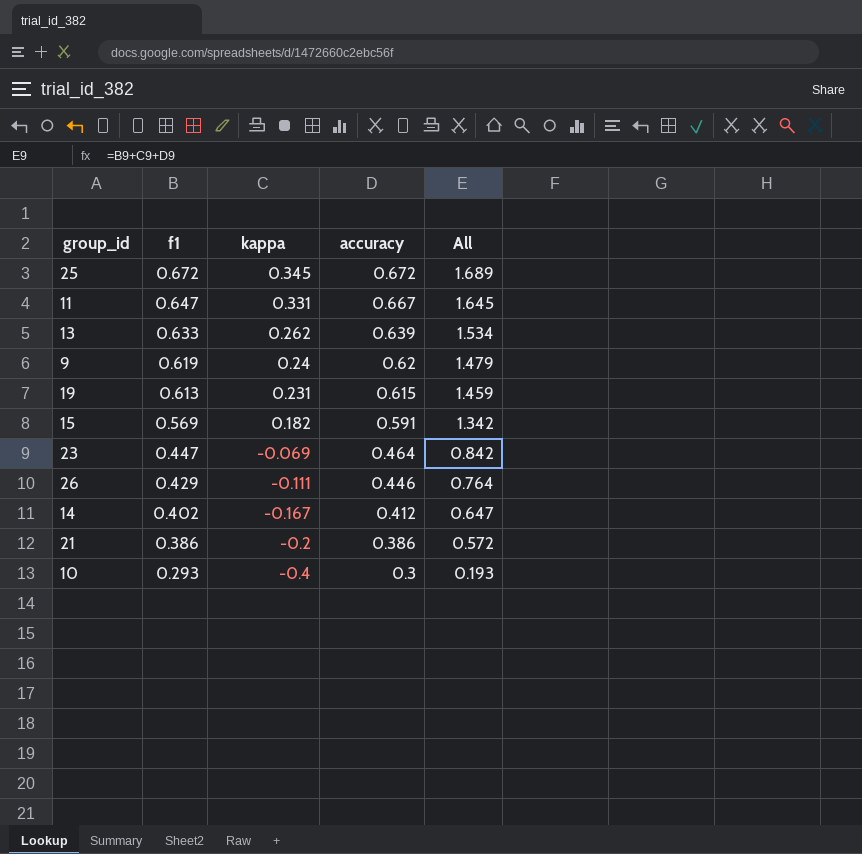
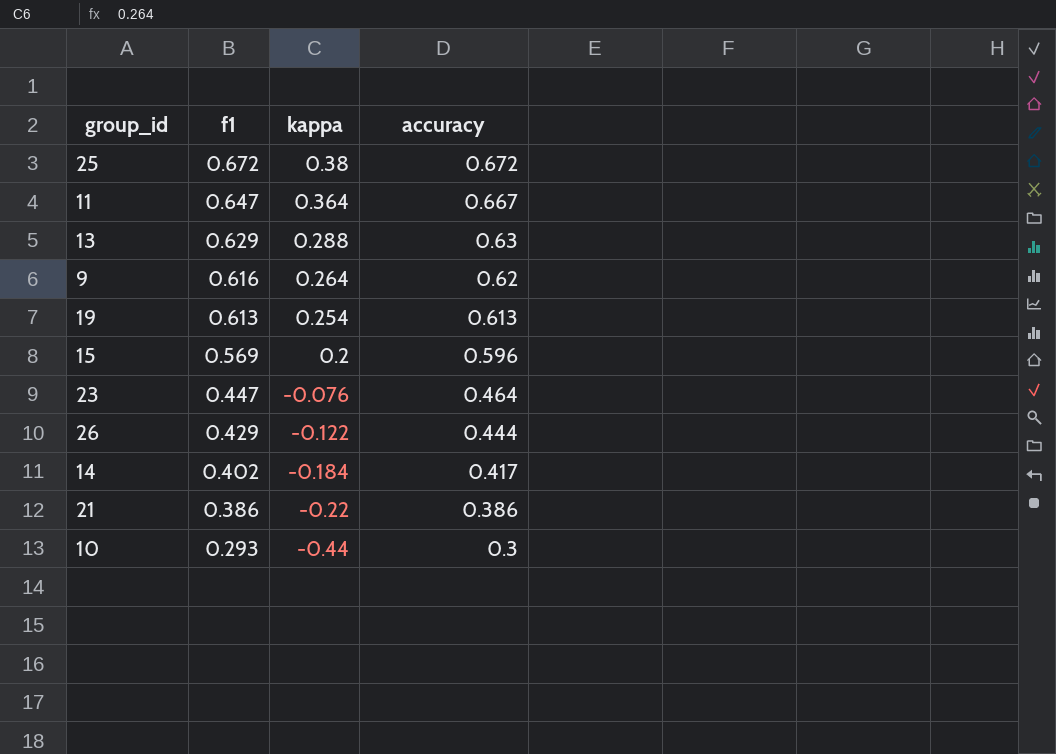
column All | formula: [f1] + [kappa] + [accuracy] -> none
25 | kappa: 0.345 -> 0.38
11 | kappa: 0.331 -> 0.364
13 | f1: 0.633 -> 0.629
13 | kappa: 0.262 -> 0.288
13 | accuracy: 0.639 -> 0.63
9 | f1: 0.619 -> 0.616
9 | kappa: 0.24 -> 0.264
19 | kappa: 0.231 -> 0.254
19 | accuracy: 0.615 -> 0.613
15 | kappa: 0.182 -> 0.2
15 | accuracy: 0.591 -> 0.596
23 | kappa: -0.069 -> -0.076
26 | kappa: -0.111 -> -0.122
26 | accuracy: 0.446 -> 0.444
14 | kappa: -0.167 -> -0.184
14 | accuracy: 0.412 -> 0.417
21 | kappa: -0.2 -> -0.22
10 | kappa: -0.4 -> -0.44

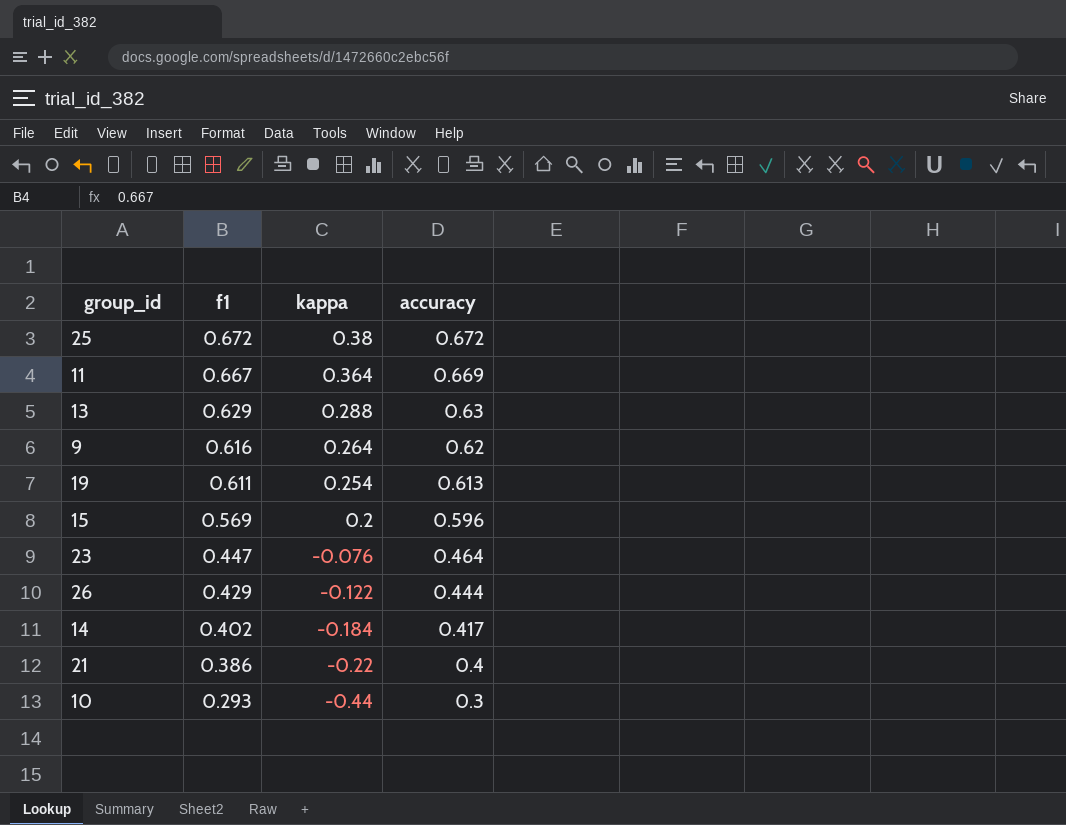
11 | f1: 0.647 -> 0.667
11 | accuracy: 0.667 -> 0.669
19 | f1: 0.613 -> 0.611
21 | accuracy: 0.386 -> 0.4

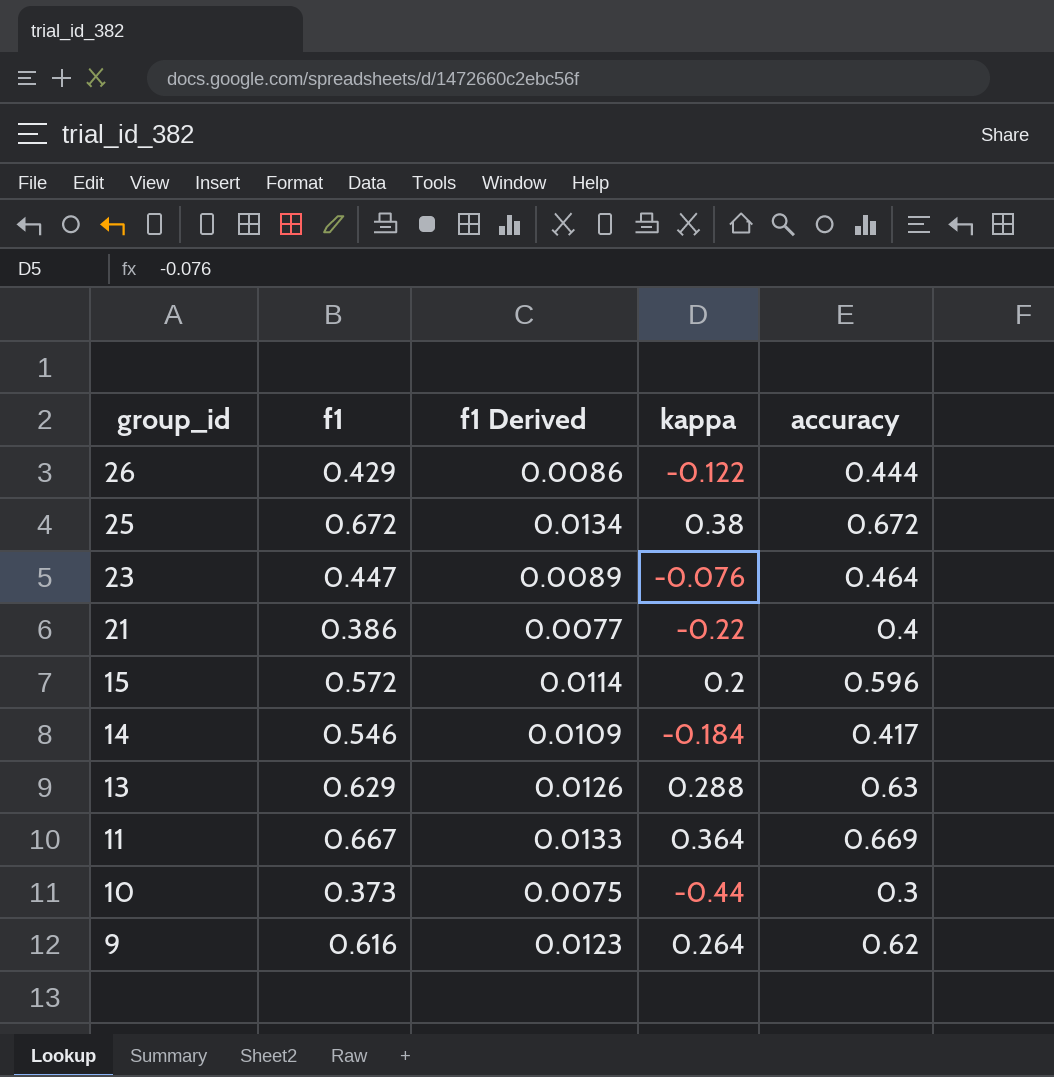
row order: f1 descending -> group_id descending
column f1 Derived | formula: none -> [f1] * 0.02
row 19: 0.611 | 0.254 | 0.613 -> none
15 | f1: 0.569 -> 0.572
14 | f1: 0.402 -> 0.546
10 | f1: 0.293 -> 0.373

